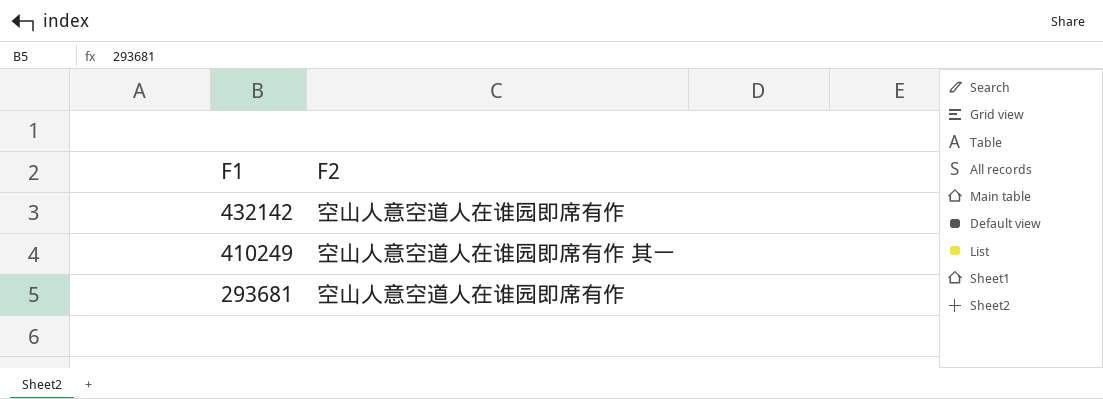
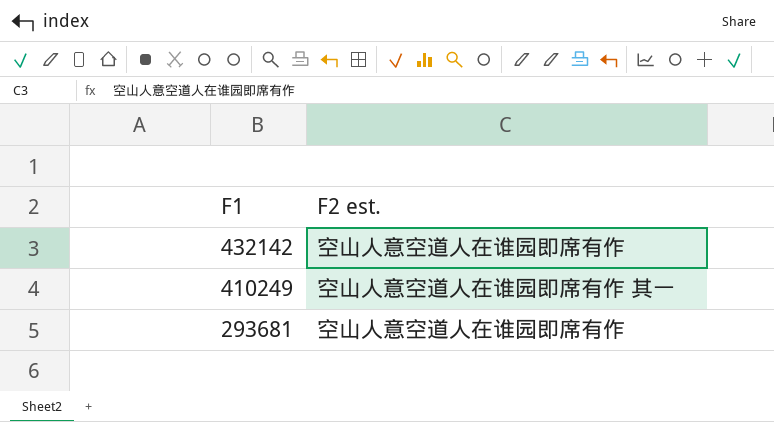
column name: F2 -> F2 est.

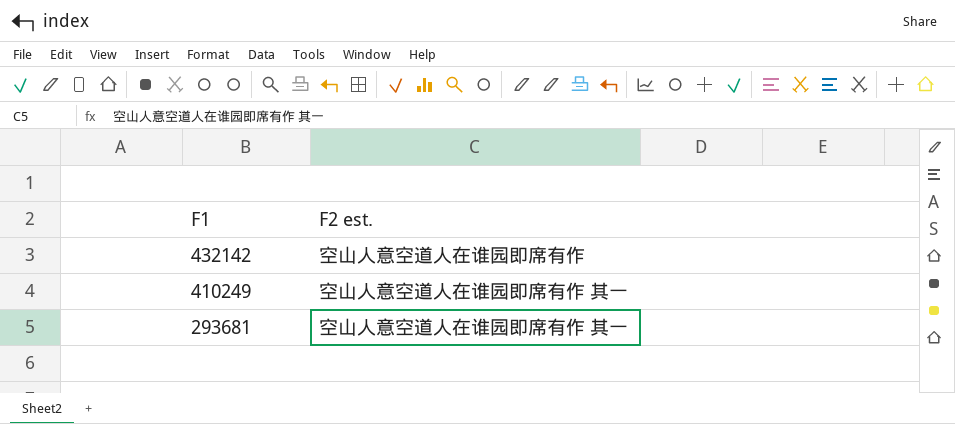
293681 | F2 est.: 空山人意空道人在谁园即席有作 -> 空山人意空道人在谁园即席有作 其一

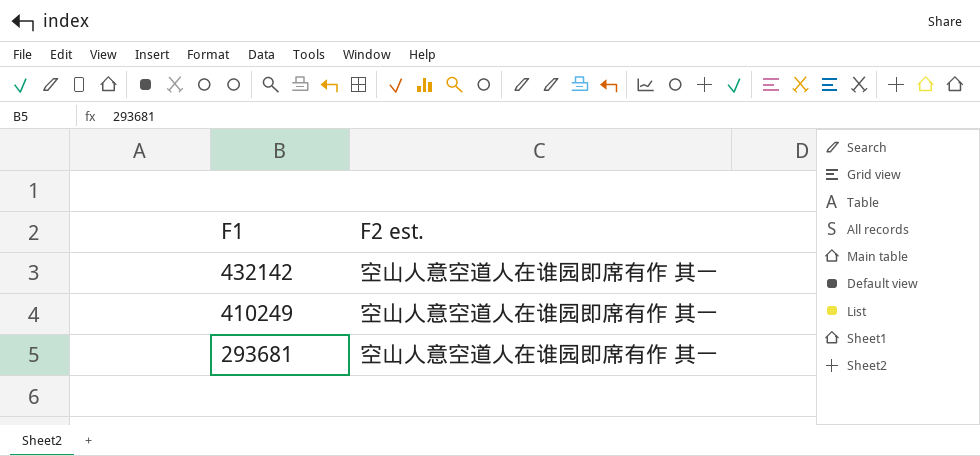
432142 | F2 est.: 空山人意空道人在谁园即席有作 -> 空山人意空道人在谁园即席有作 其一

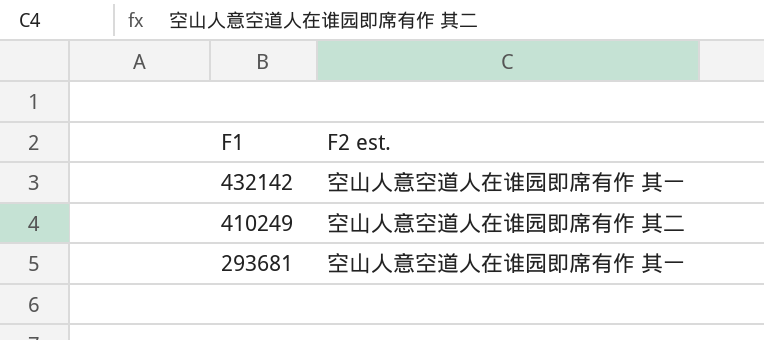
410249 | F2 est.: 空山人意空道人在谁园即席有作 其一 -> 空山人意空道人在谁园即席有作 其二

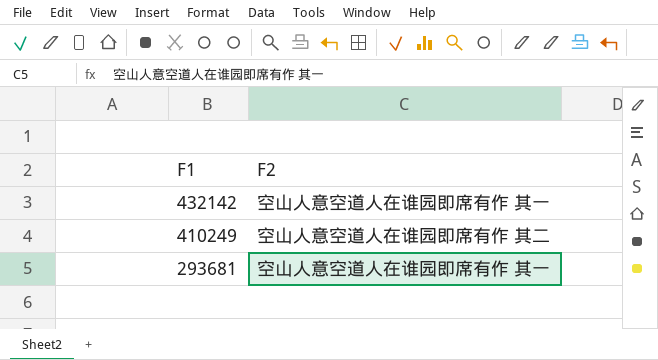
column name: F2 est. -> F2

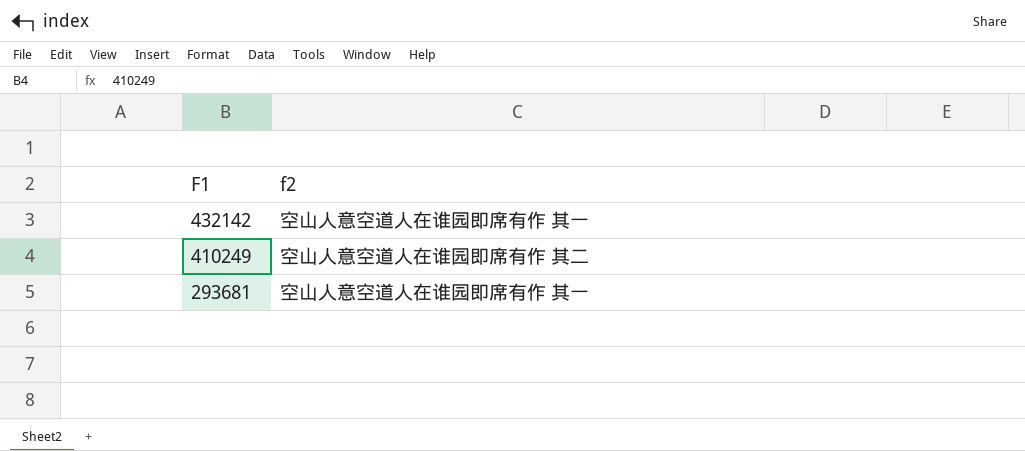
column name: F2 -> f2

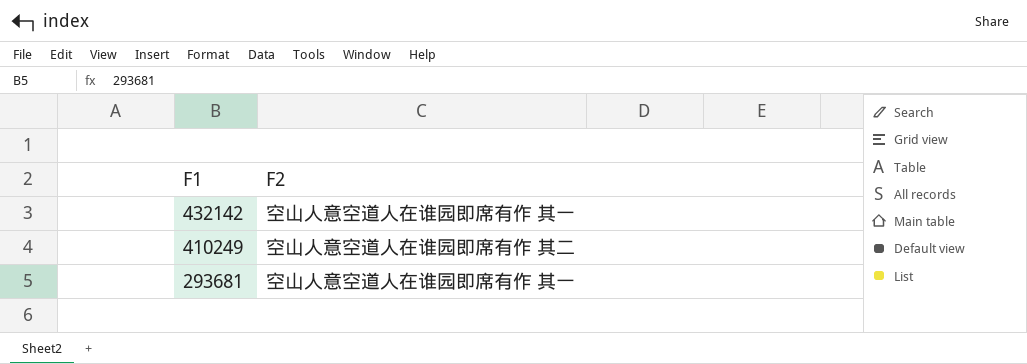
column name: f2 -> F2

